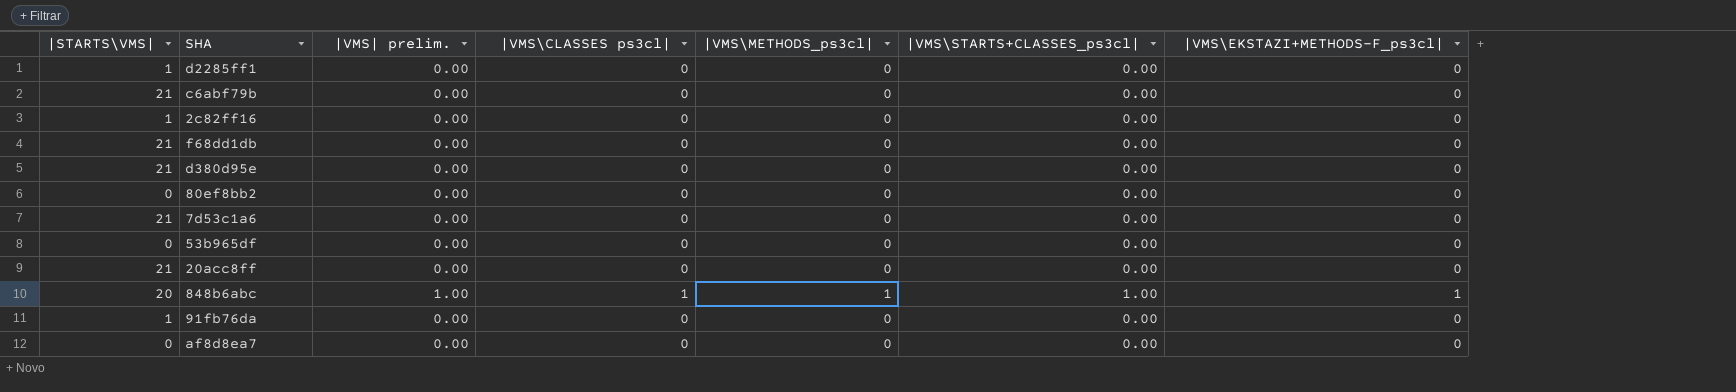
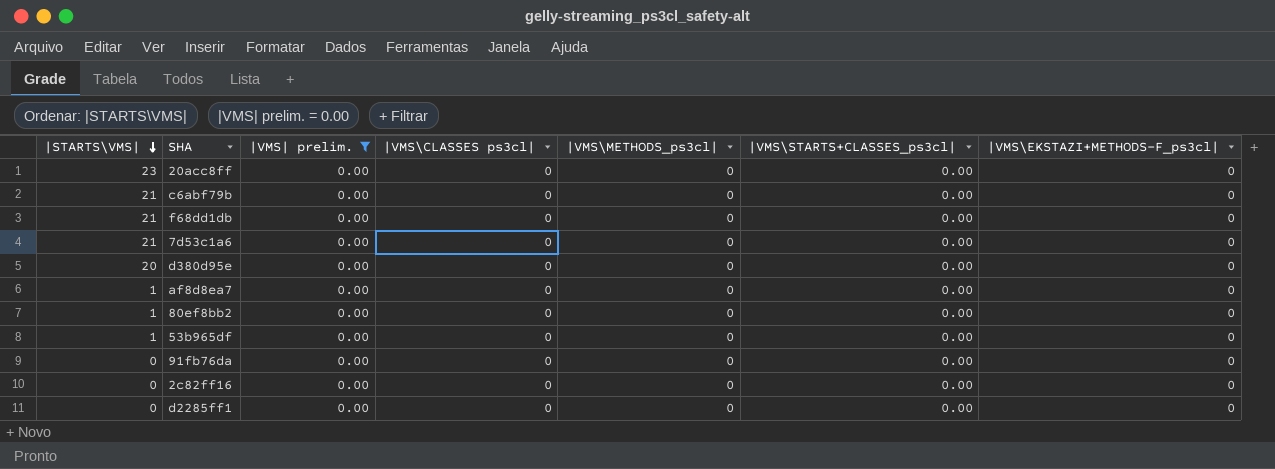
filter: none -> |VMS| prelim. = 0.00
row order: none -> |STARTS\VMS| descending
20acc8ff | |STARTS\VMS|: 21 -> 23
d380d95e | |STARTS\VMS|: 21 -> 20
af8d8ea7 | |STARTS\VMS|: 0 -> 1
80ef8bb2 | |STARTS\VMS|: 0 -> 1
53b965df | |STARTS\VMS|: 0 -> 1
91fb76da | |STARTS\VMS|: 1 -> 0
2c82ff16 | |STARTS\VMS|: 1 -> 0
d2285ff1 | |STARTS\VMS|: 1 -> 0

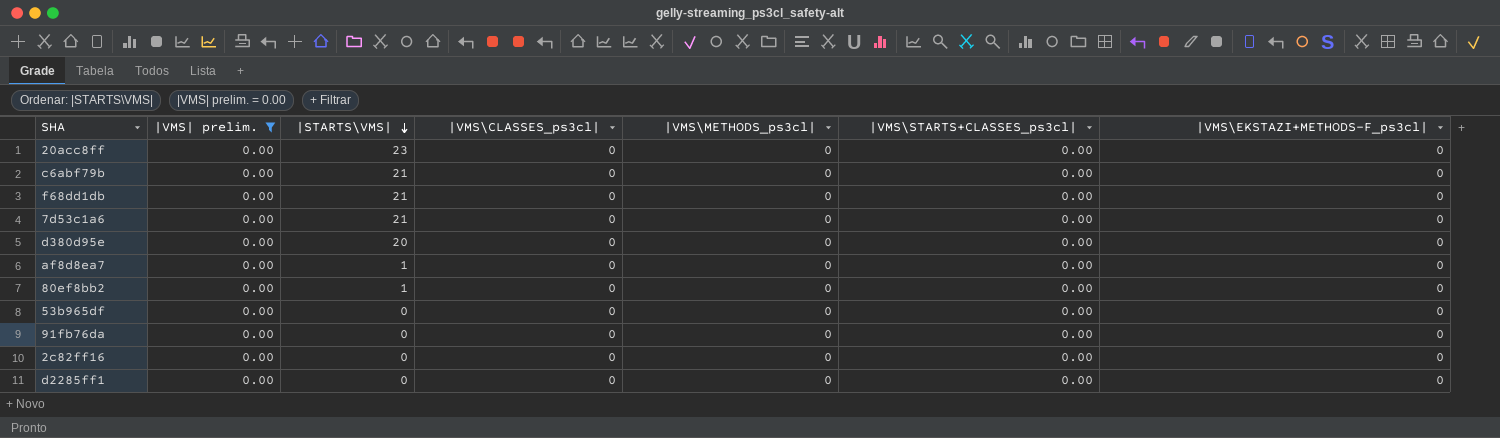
column |STARTS\VMS| | position: 1 -> 3
column name: |VMS\CLASSES ps3cl| -> |VMS\CLASSES_ps3cl|
53b965df | |STARTS\VMS|: 1 -> 0

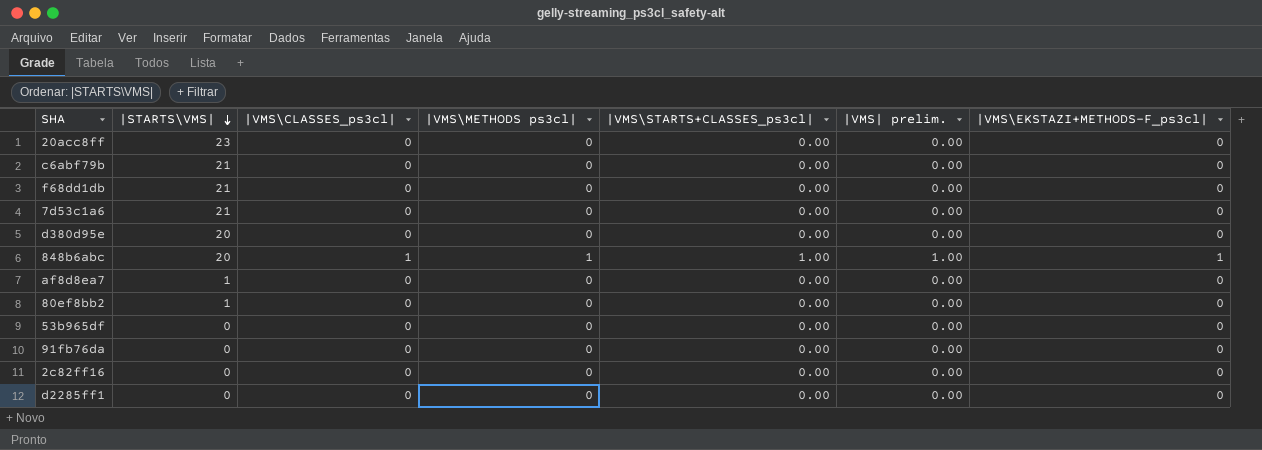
filter: |VMS| prelim. = 0.00 -> none
column name: |VMS\METHODS_ps3cl| -> |VMS\METHODS ps3cl|
column |VMS| prelim. | position: 2 -> 6

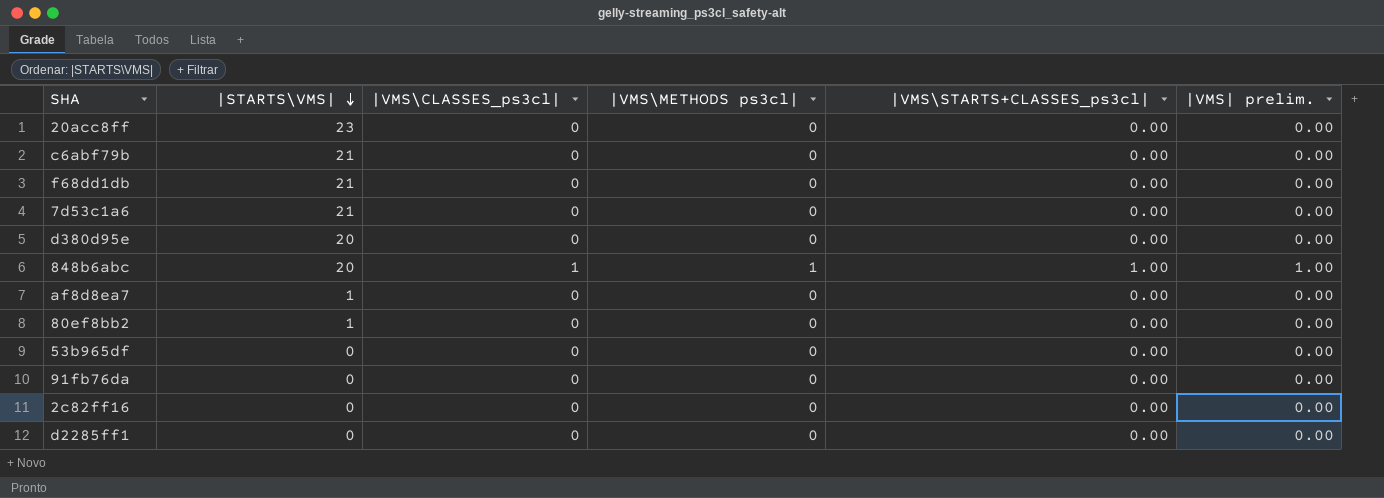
column |VMS\EKSTAZI+METHODS-F_ps3cl| | position: 7 -> none

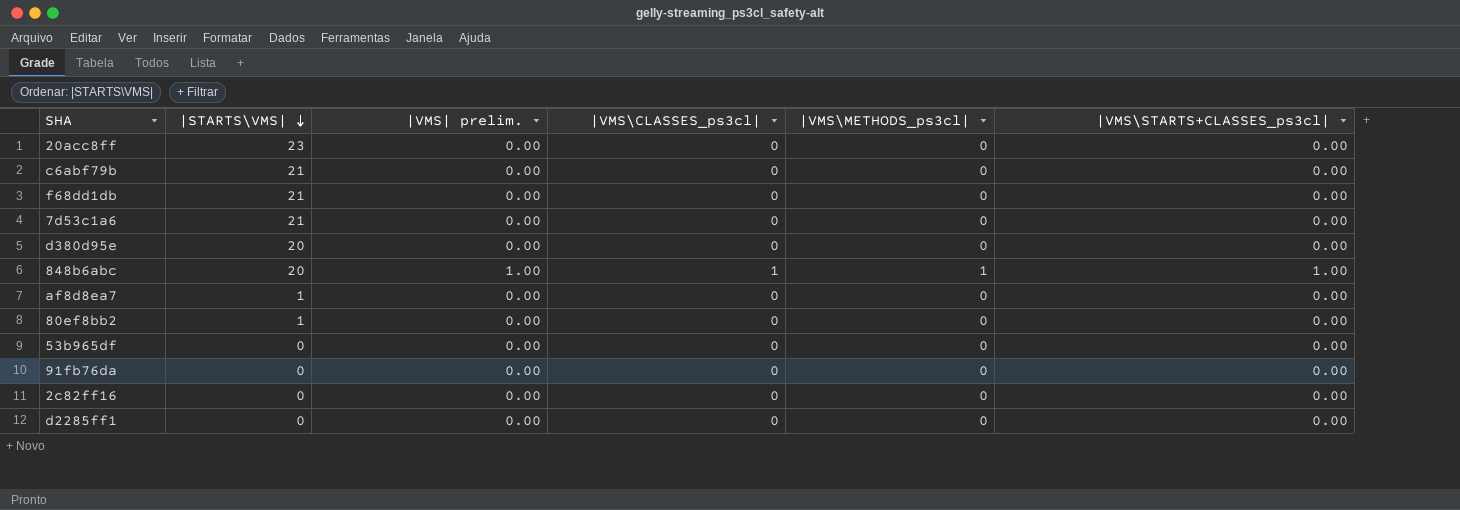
column |VMS| prelim. | position: 6 -> 3
column name: |VMS\METHODS ps3cl| -> |VMS\METHODS_ps3cl|

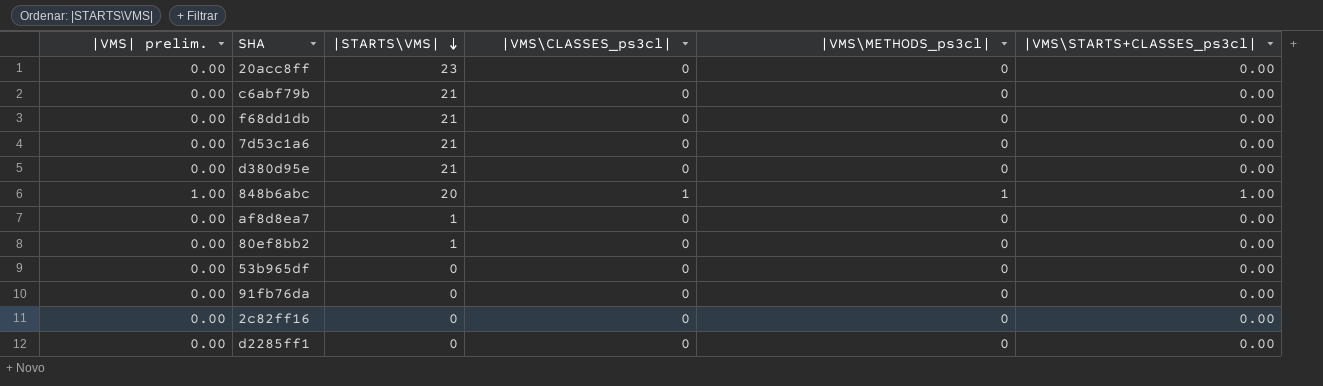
column |VMS| prelim. | position: 3 -> 1
d380d95e | |STARTS\VMS|: 20 -> 21

